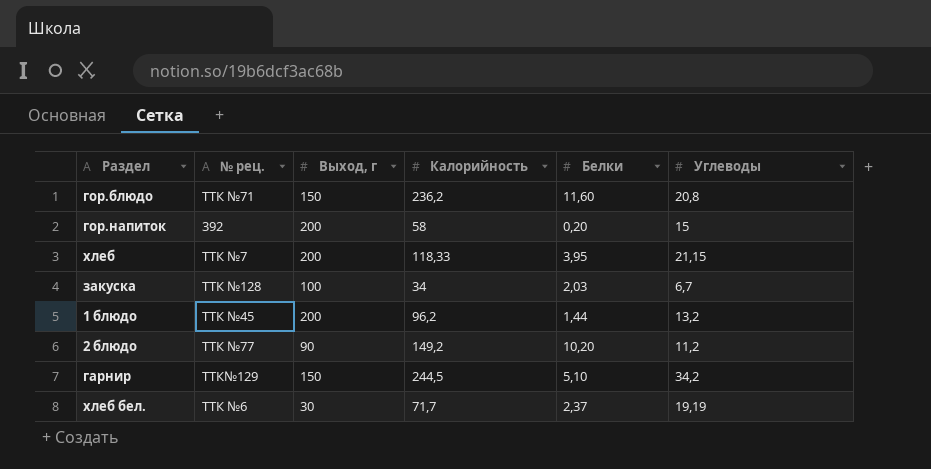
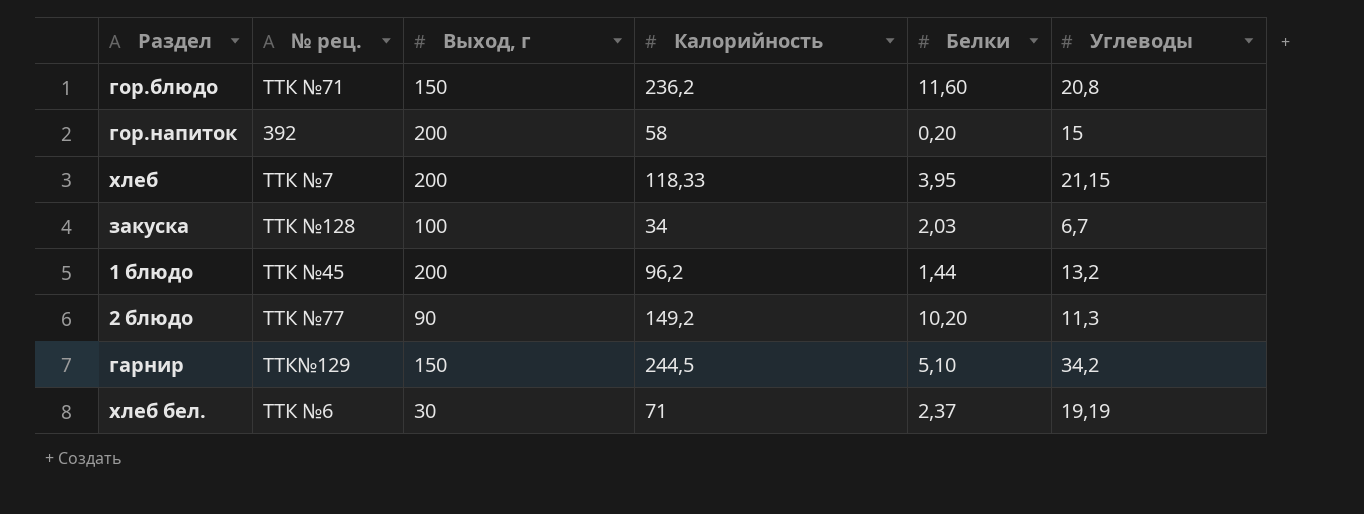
2 блюдо | Углеводы: 11,2 -> 11,3
хлеб бел. | Калорийность: 71,7 -> 71

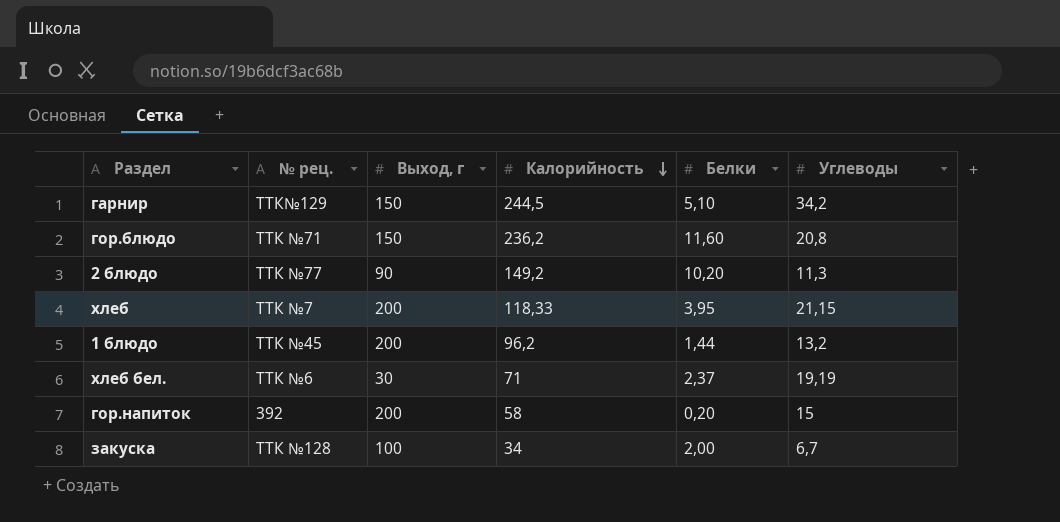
row order: none -> Калорийность descending
закуска | Белки: 2,03 -> 2,00

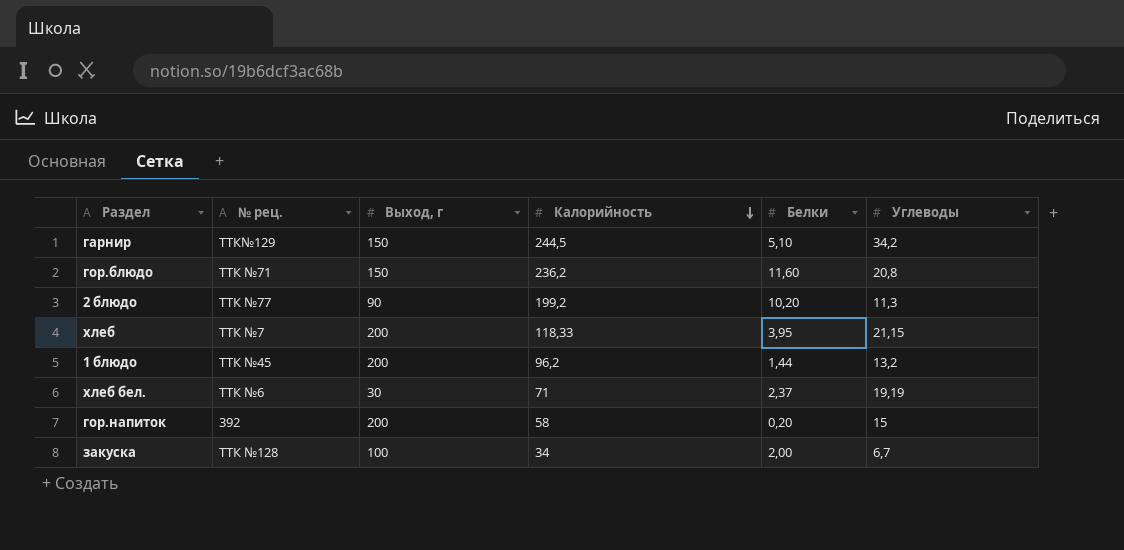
2 блюдо | Калорийность: 149,2 -> 199,2

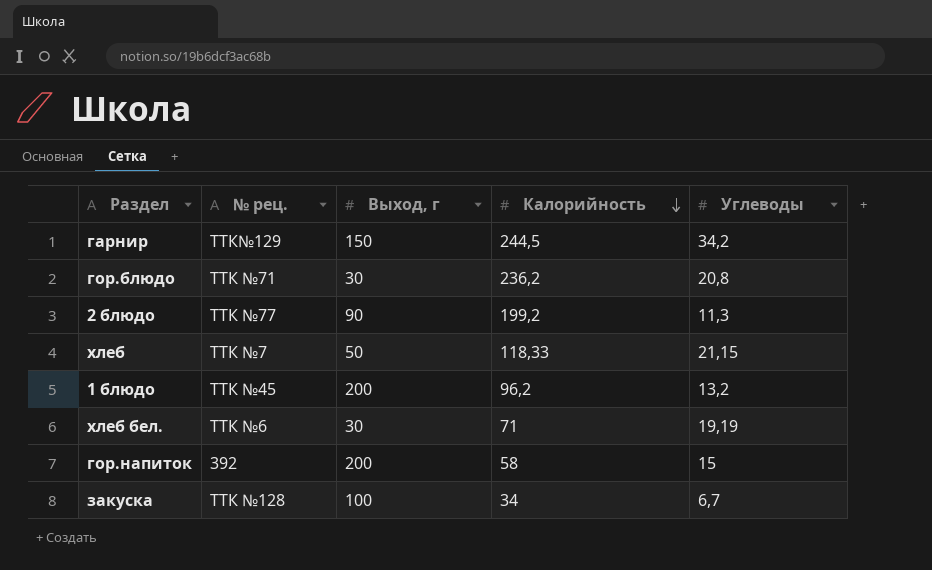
column Белки | position: 5 -> none
гор.блюдо | Выход, г: 150 -> 30
хлеб | Выход, г: 200 -> 50

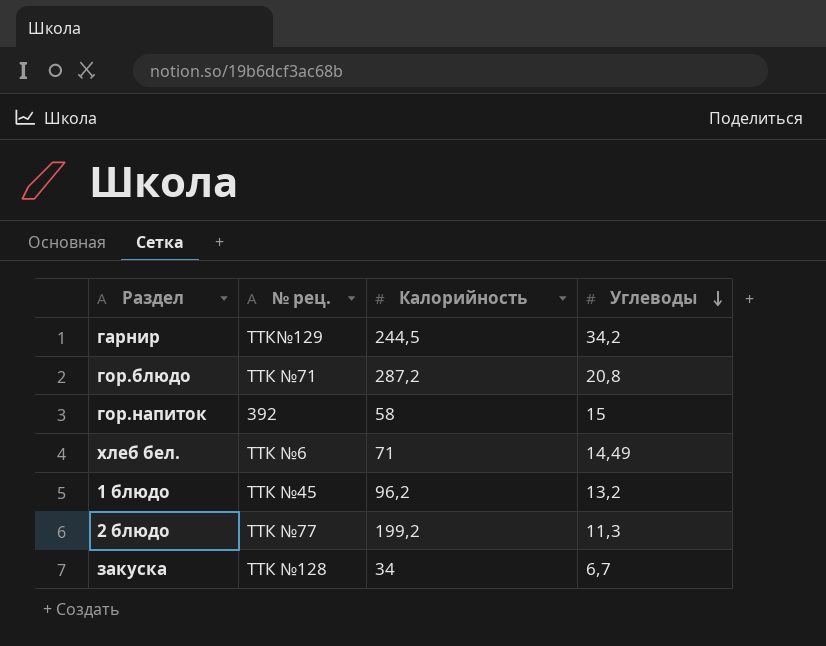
row order: Калорийность descending -> Углеводы descending
column Выход, г | position: 3 -> none
row хлеб: ТТК №7 | 50 | 118,33 | 21,15 -> none
гор.блюдо | Калорийность: 236,2 -> 287,2
хлеб бел. | Углеводы: 19,19 -> 14,49

